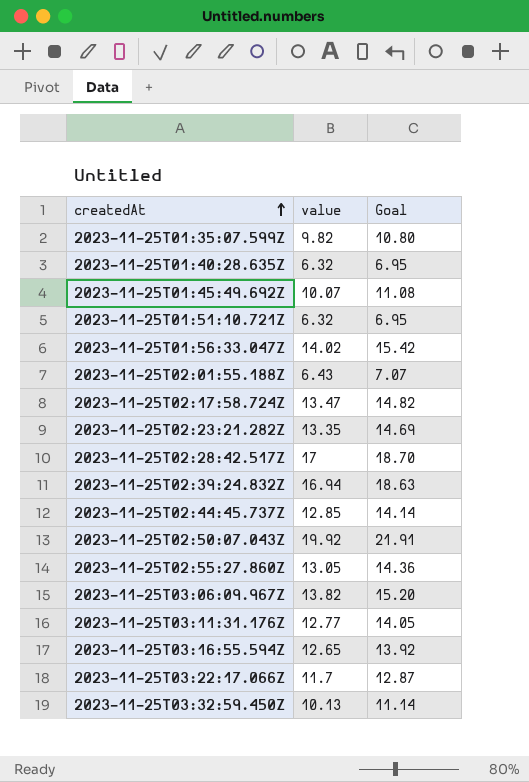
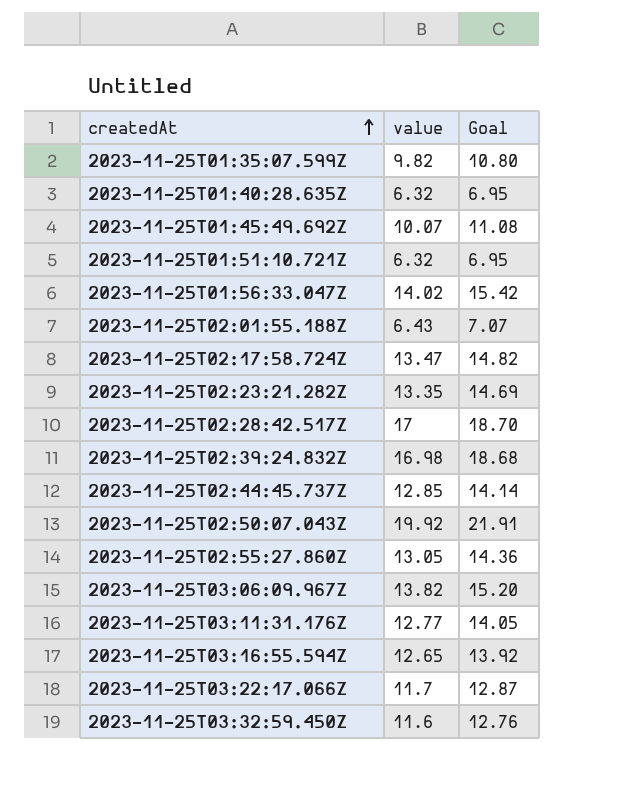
2023-11-25T02:39:24.832Z | value: 16.94 -> 16.98
2023-11-25T02:39:24.832Z | Goal: 18.63 -> 18.68
2023-11-25T03:32:59.450Z | value: 10.13 -> 11.6
2023-11-25T03:32:59.450Z | Goal: 11.14 -> 12.76

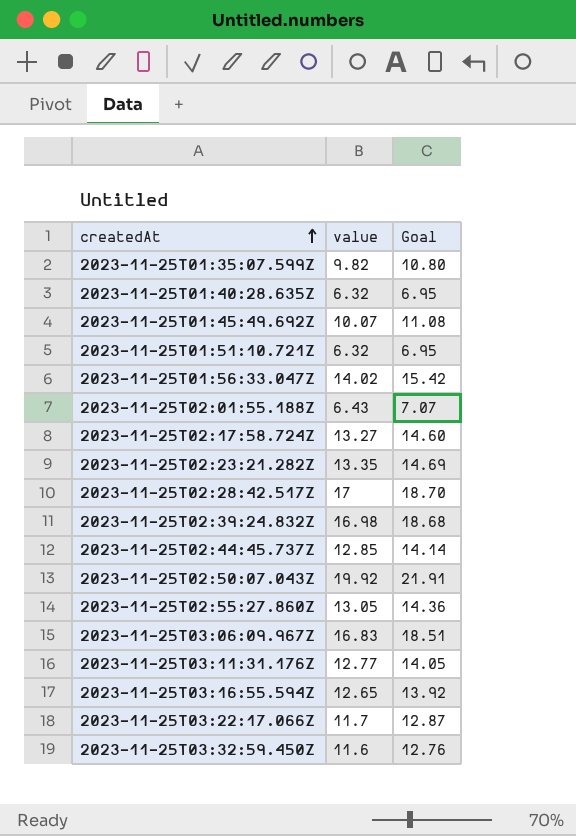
2023-11-25T02:17:58.724Z | value: 13.47 -> 13.27
2023-11-25T02:17:58.724Z | Goal: 14.82 -> 14.60
2023-11-25T03:06:09.967Z | value: 13.82 -> 16.83
2023-11-25T03:06:09.967Z | Goal: 15.20 -> 18.51

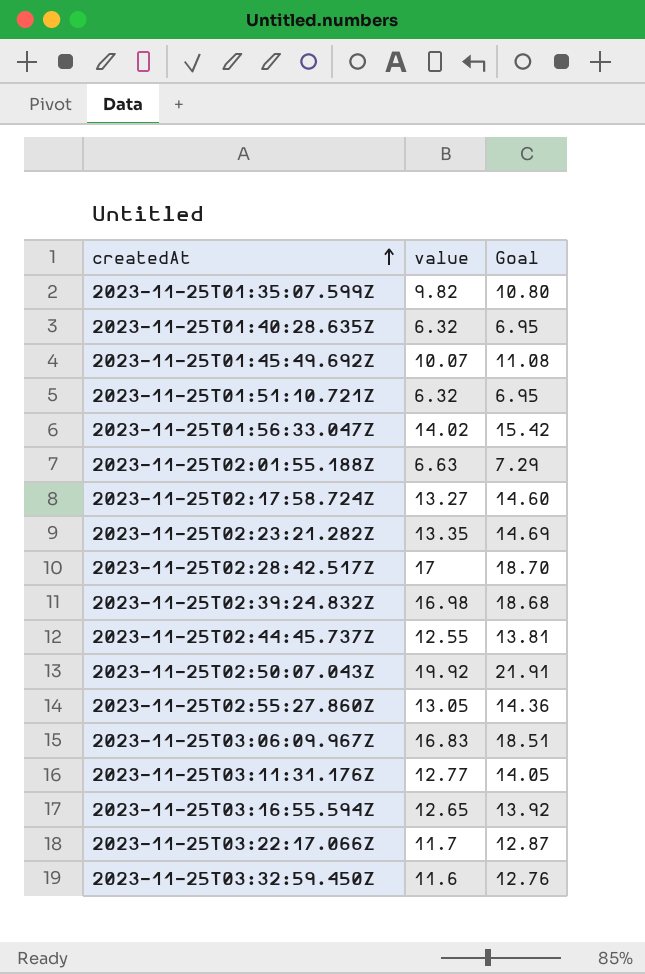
2023-11-25T02:01:55.188Z | value: 6.43 -> 6.63
2023-11-25T02:01:55.188Z | Goal: 7.07 -> 7.29
2023-11-25T02:44:45.737Z | value: 12.85 -> 12.55
2023-11-25T02:44:45.737Z | Goal: 14.14 -> 13.81

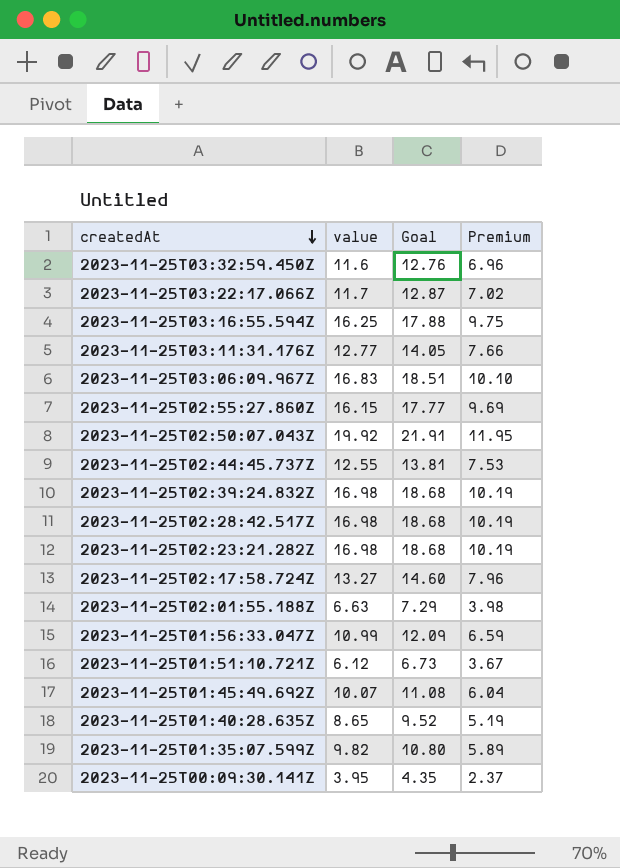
row order: createdAt ascending -> createdAt descending
column Premium | formula: none -> [value] * 0.6
2023-11-25T03:16:55.594Z | value: 12.65 -> 16.25
2023-11-25T03:16:55.594Z | Goal: 13.92 -> 17.88
2023-11-25T02:55:27.860Z | value: 13.05 -> 16.15
2023-11-25T02:55:27.860Z | Goal: 14.36 -> 17.77
2023-11-25T02:28:42.517Z | value: 17 -> 16.98
2023-11-25T02:28:42.517Z | Goal: 18.70 -> 18.68
2023-11-25T02:23:21.282Z | value: 13.35 -> 16.98
2023-11-25T02:23:21.282Z | Goal: 14.69 -> 18.68
2023-11-25T01:56:33.047Z | value: 14.02 -> 10.99
2023-11-25T01:56:33.047Z | Goal: 15.42 -> 12.09
2023-11-25T01:51:10.721Z | value: 6.32 -> 6.12
2023-11-25T01:51:10.721Z | Goal: 6.95 -> 6.73
2023-11-25T01:40:28.635Z | value: 6.32 -> 8.65
2023-11-25T01:40:28.635Z | Goal: 6.95 -> 9.52
row 2023-11-25T00:09:30.141Z: none -> 3.95 | 4.35 | 2.37

